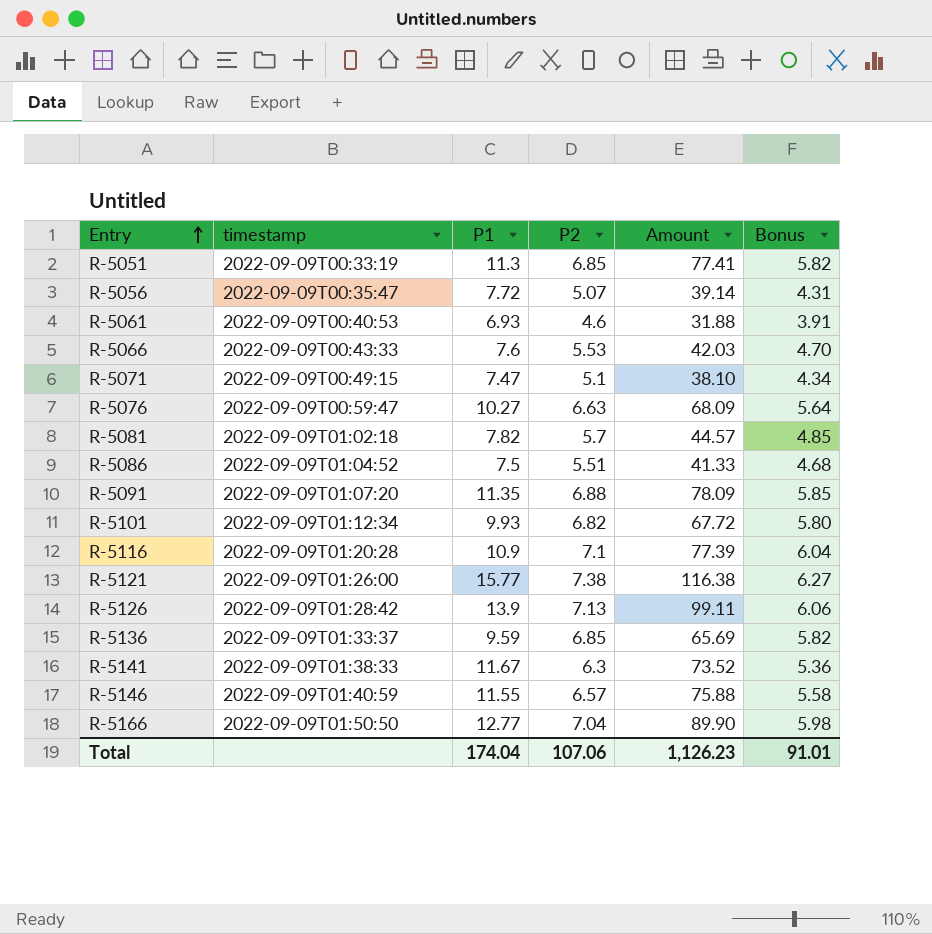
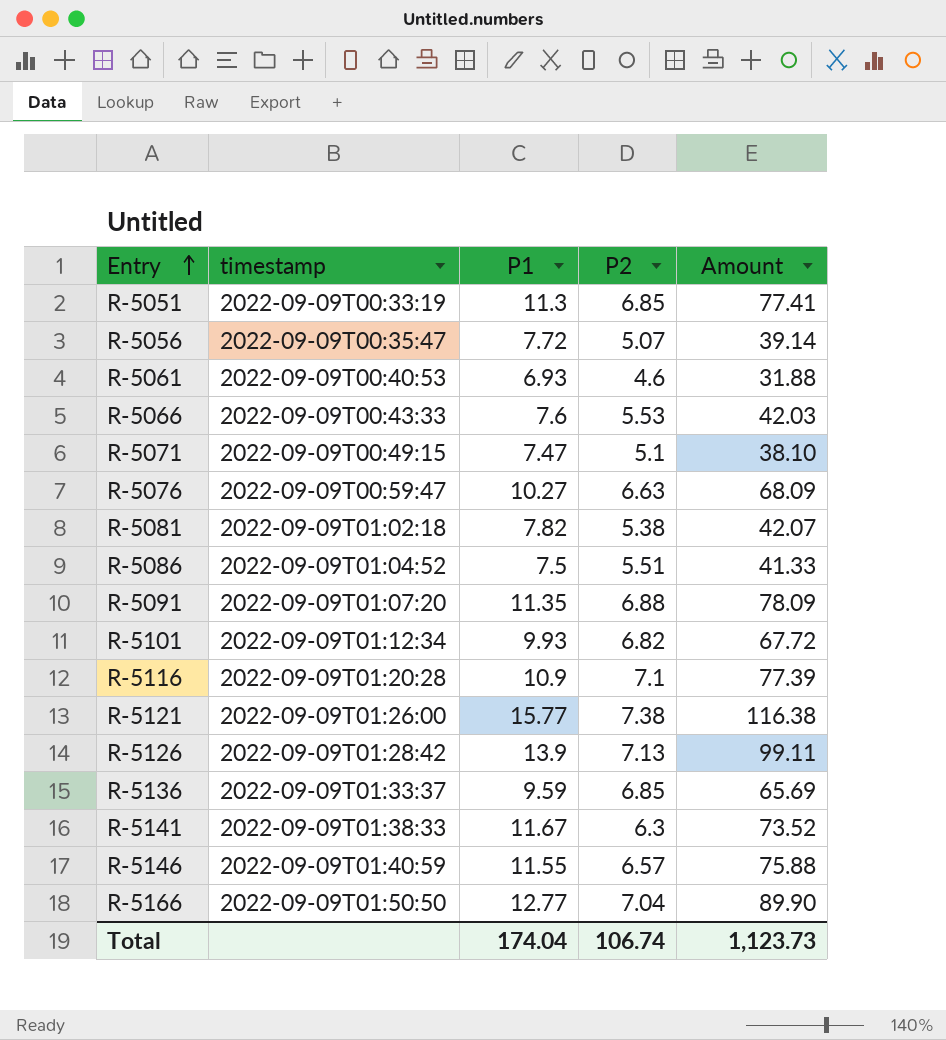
column Bonus | formula: [P2] * 0.85 -> none
R-5081 | P2: 5.7 -> 5.38
R-5081 | Amount: 44.57 -> 42.07
Total | P2: 107.06 -> 106.74
Total | Amount: 1,126.23 -> 1,123.73

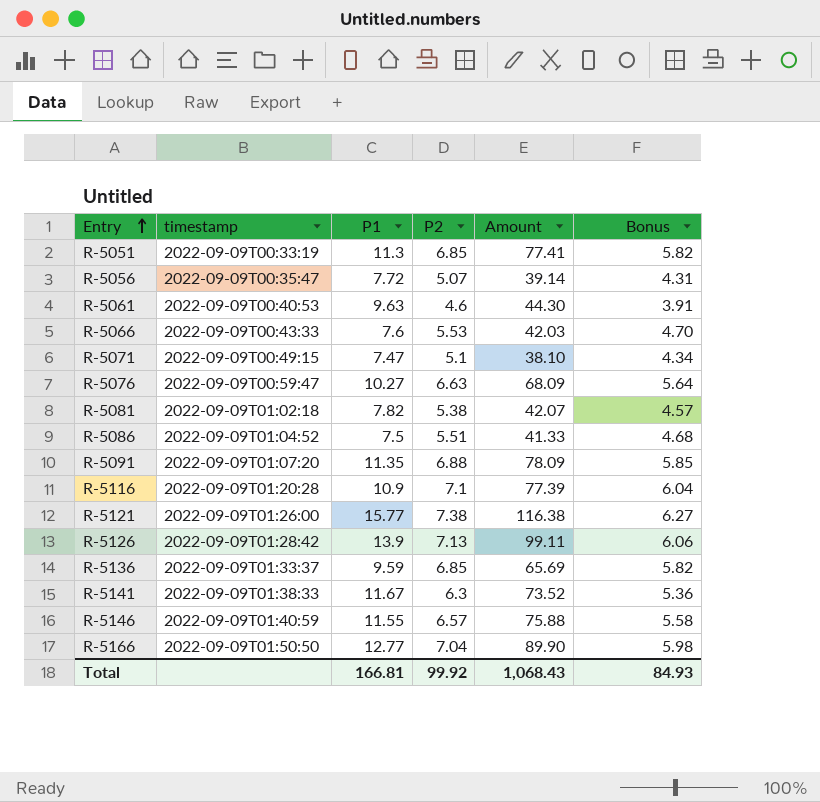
column Bonus | formula: none -> [P2] * 0.85
row R-5101: 2022-09-09T01:12:34 | 9.93 | 6.82 | 67.72 -> none
R-5061 | P1: 6.93 -> 9.63
R-5061 | Amount: 31.88 -> 44.30
Total | P1: 174.04 -> 166.81
Total | P2: 106.74 -> 99.92
Total | Amount: 1,123.73 -> 1,068.43

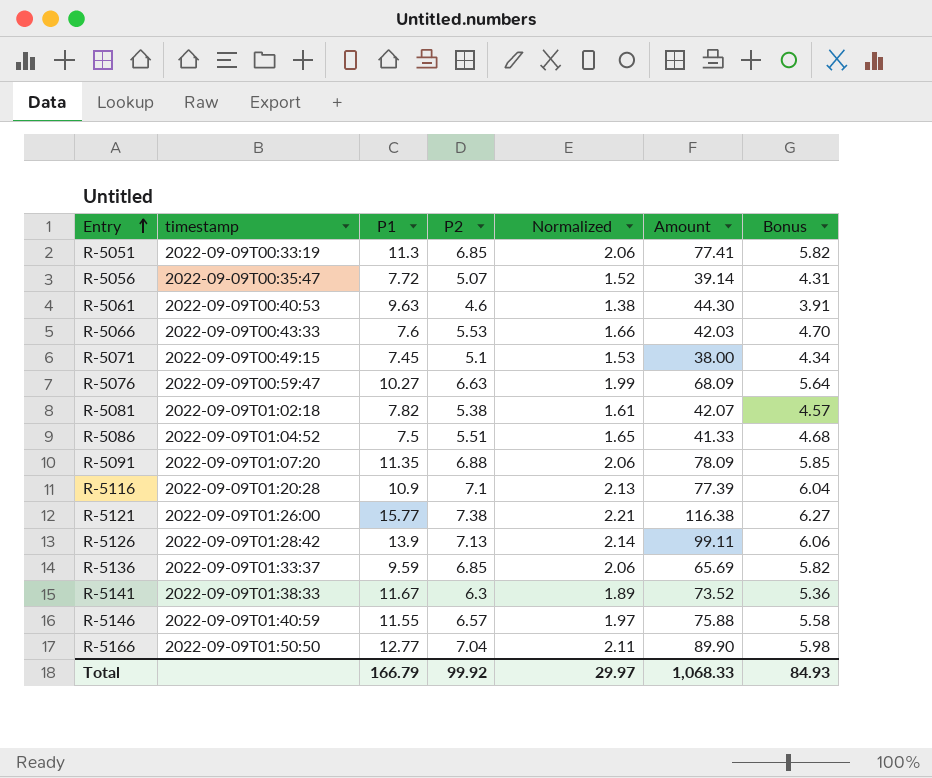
column Normalized | formula: none -> [P2] * 0.3
R-5071 | P1: 7.47 -> 7.45
R-5071 | Amount: 38.10 -> 38.00
Total | P1: 166.81 -> 166.79
Total | Amount: 1,068.43 -> 1,068.33

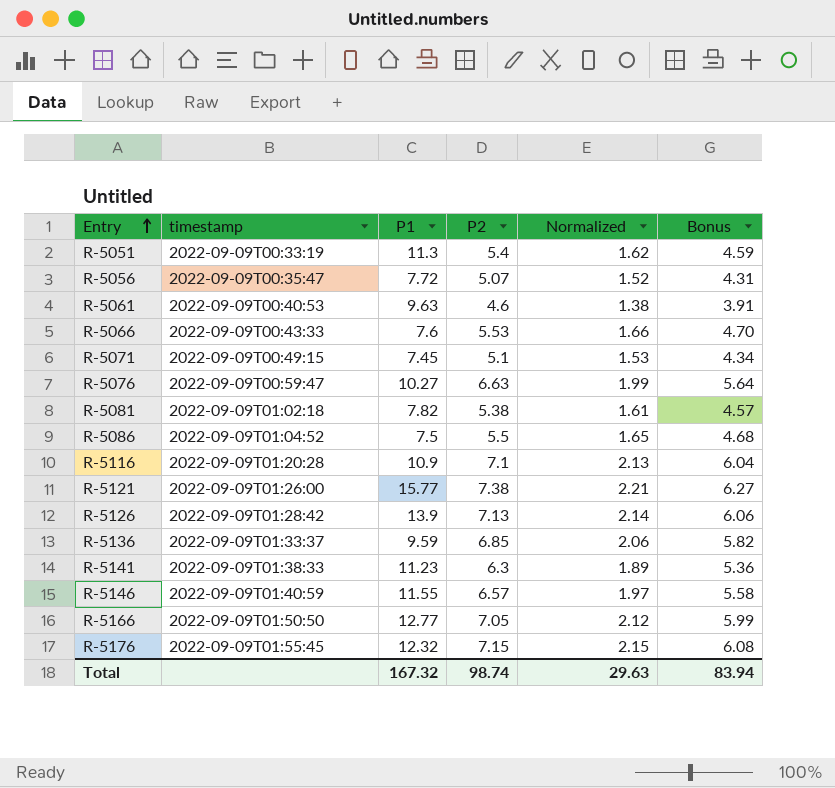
column Amount | formula: [P1] * [P2] -> none
row R-5091: 2022-09-09T01:07:20 | 11.35 | 6.88 | 2.06 | 78.09 | 5.85 -> none
R-5051 | P2: 6.85 -> 5.4
R-5051 | Normalized: 2.06 -> 1.62
R-5051 | Bonus: 5.82 -> 4.59
R-5086 | P2: 5.51 -> 5.5
R-5141 | P1: 11.67 -> 11.23
R-5166 | P2: 7.04 -> 7.05
R-5166 | Normalized: 2.11 -> 2.12
R-5166 | Bonus: 5.98 -> 5.99
row R-5176: none -> 2022-09-09T01:55:45 | 12.32 | 7.15 | 2.15 | 6.08
Total | P1: 166.79 -> 167.32
Total | P2: 99.92 -> 98.74
Total | Normalized: 29.97 -> 29.63
Total | Bonus: 84.93 -> 83.94

